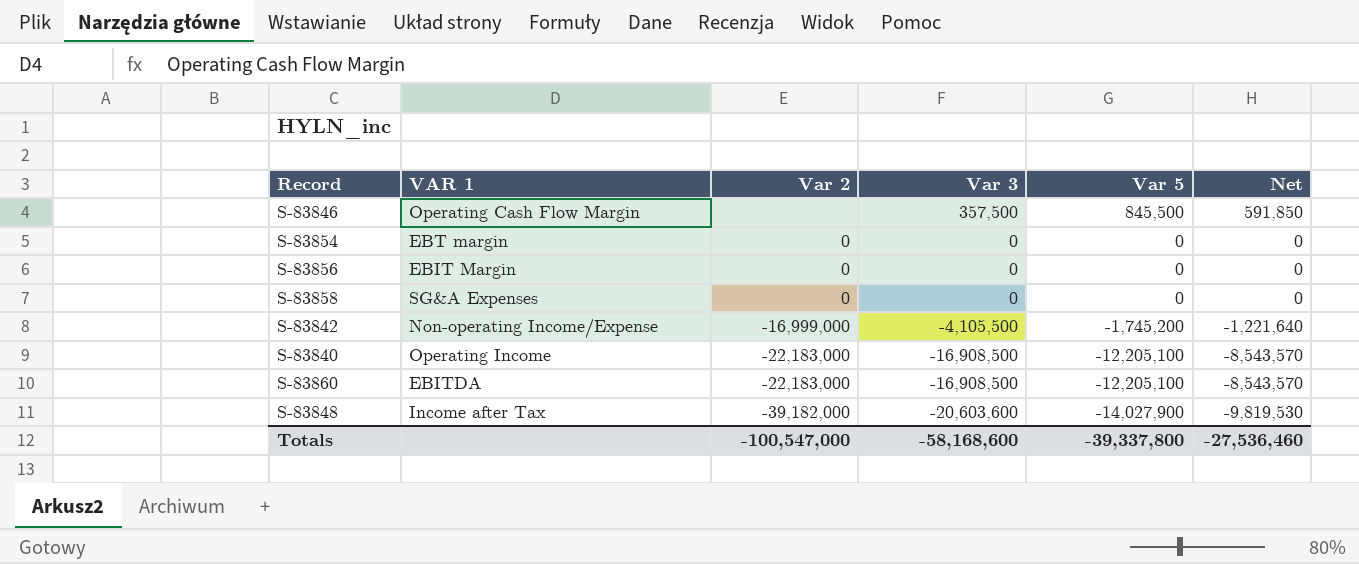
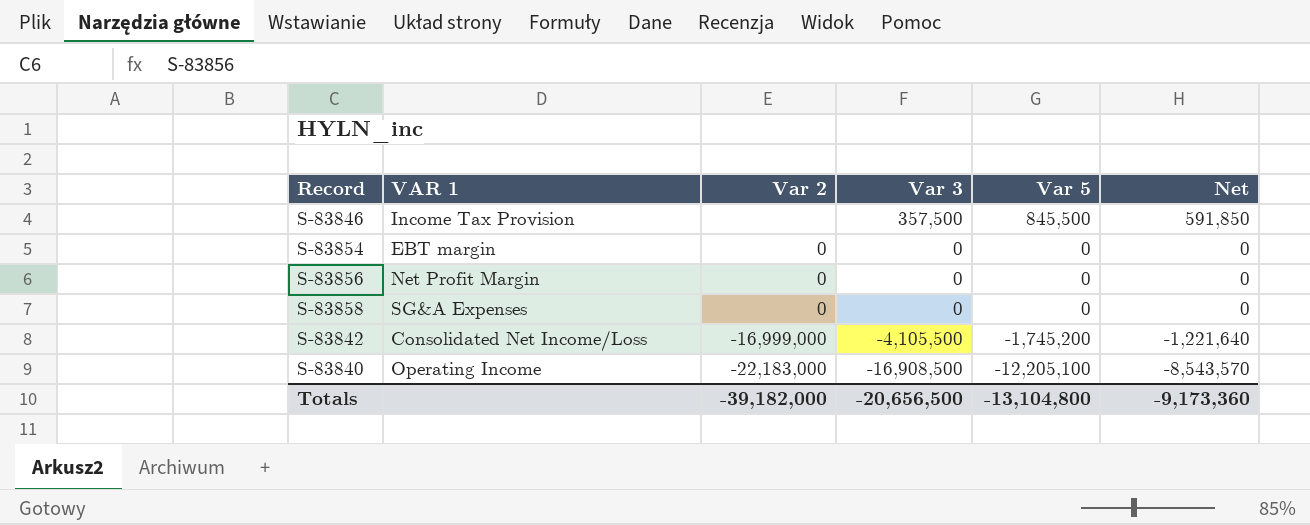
row S-83860: EBITDA | -22,183,000 | -16,908,500 | -12,205,100 | -8,543,570 -> none
row S-83848: Income after Tax | -39,182,000 | -20,603,600 | -14,027,900 | -9,819,530 -> none
S-83846 | VAR 1: Operating Cash Flow Margin -> Income Tax Provision
S-83856 | VAR 1: EBIT Margin -> Net Profit Margin
S-83842 | VAR 1: Non-operating Income/Expense -> Consolidated Net Income/Loss
Totals | Var 2: -100,547,000 -> -39,182,000
Totals | Var 3: -58,168,600 -> -20,656,500
Totals | Var 5: -39,337,800 -> -13,104,800
Totals | Net: -27,536,460 -> -9,173,360

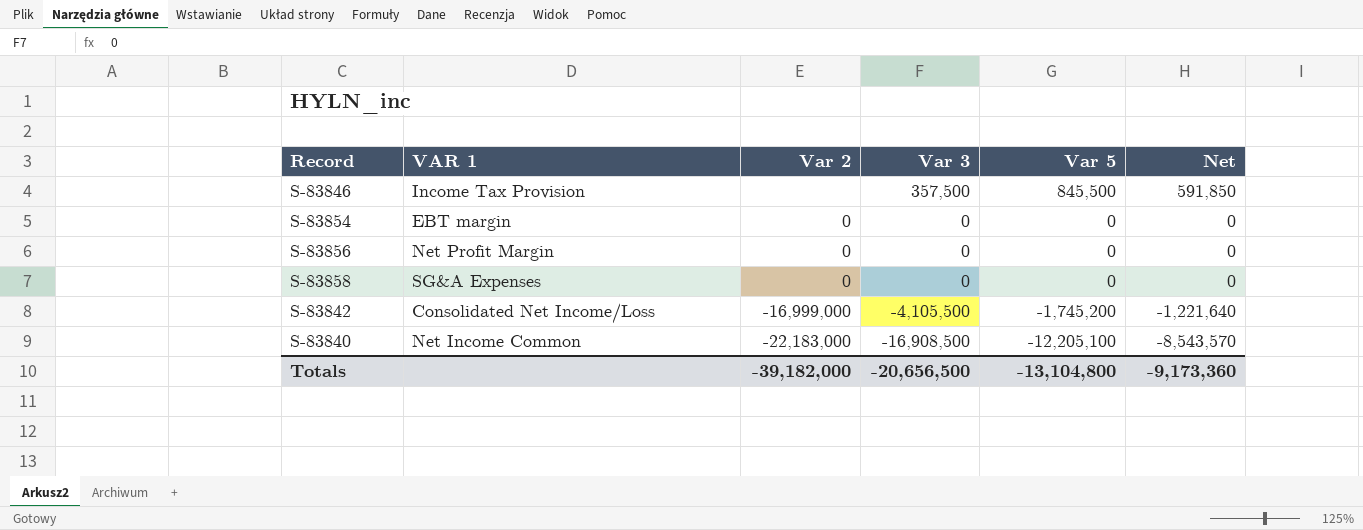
S-83840 | VAR 1: Operating Income -> Net Income Common

